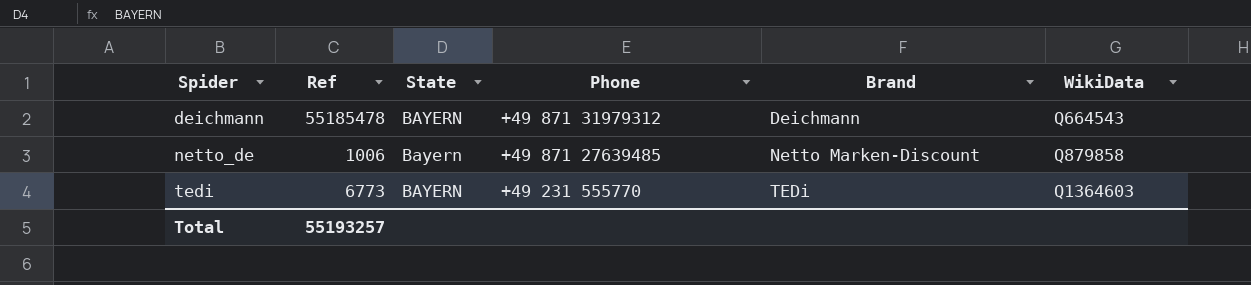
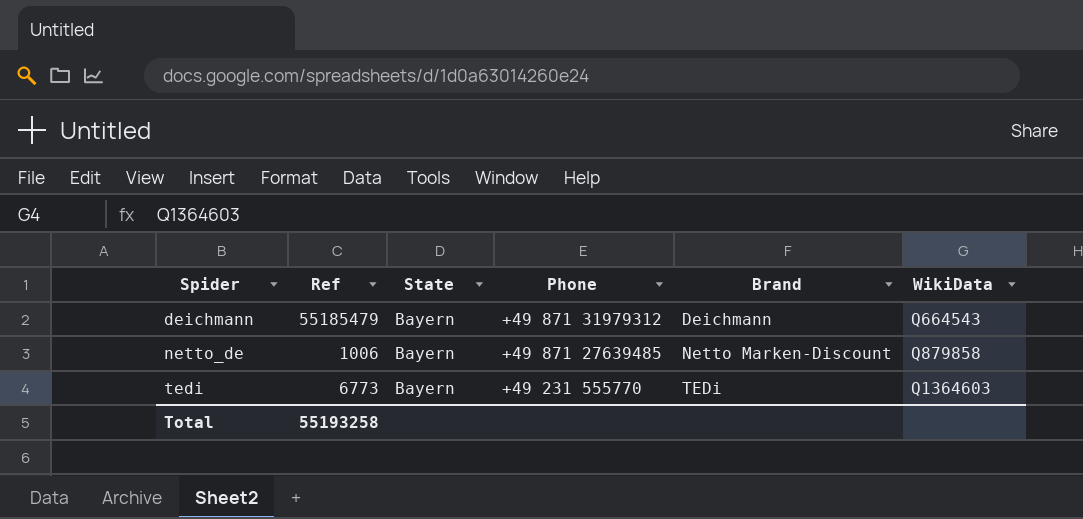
deichmann | Ref: 55185478 -> 55185479
deichmann | State: BAYERN -> Bayern
tedi | State: BAYERN -> Bayern
Total | Ref: 55193257 -> 55193258

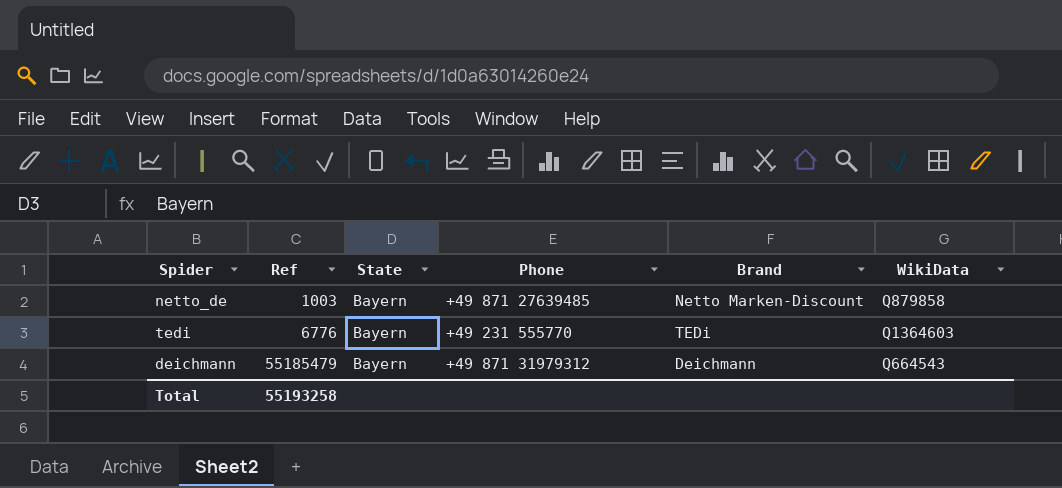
row order: Spider ascending -> Ref ascending
netto_de | Ref: 1006 -> 1003
tedi | Ref: 6773 -> 6776

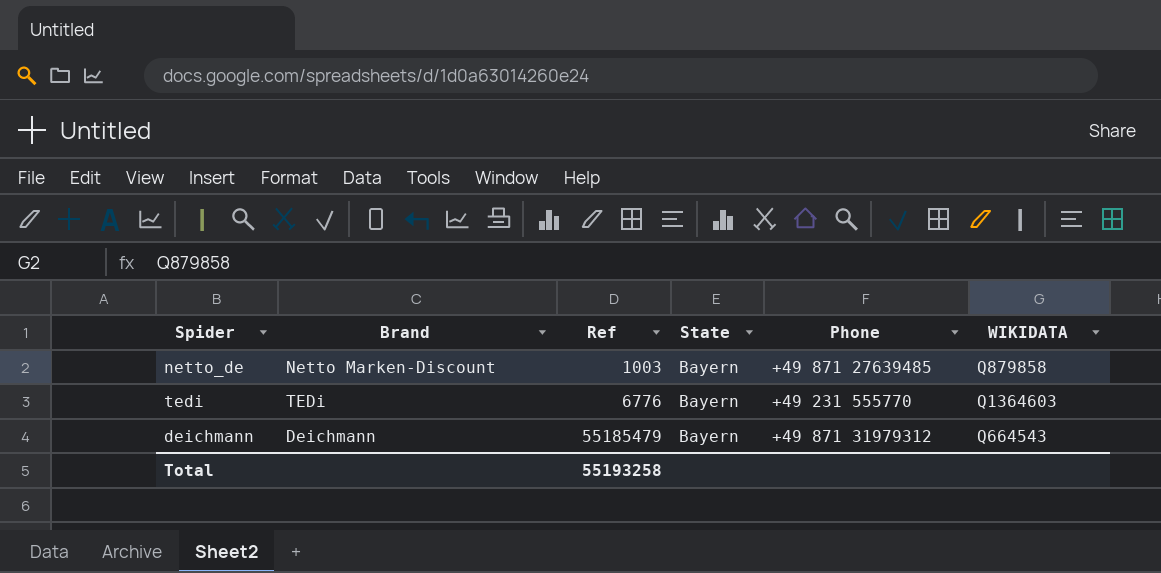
column Brand | position: 5 -> 2
column name: WikiData -> WIKIDATA

